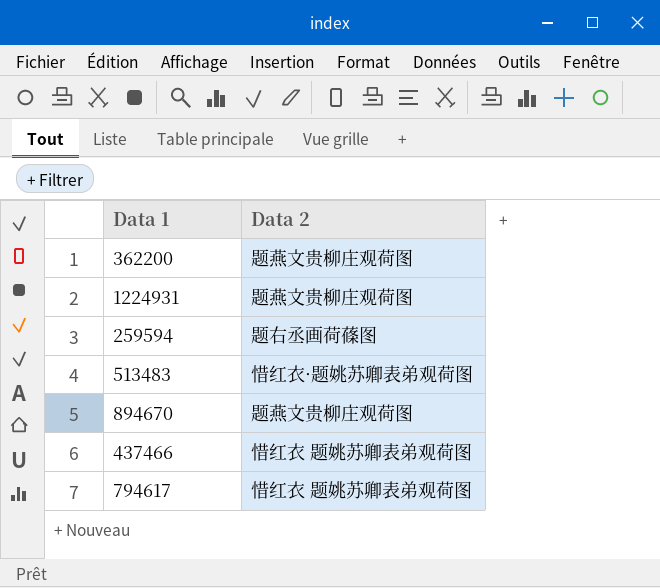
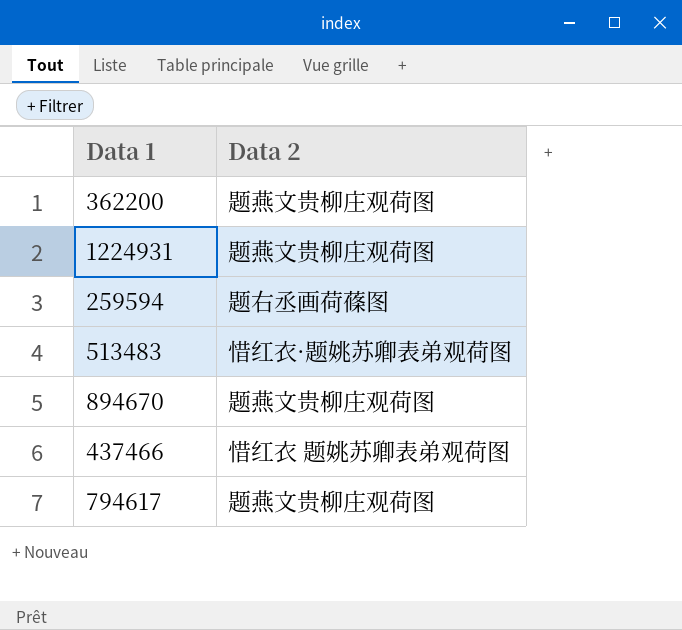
794617 | Data 2: 惜红衣 题姚苏卿表弟观荷图 -> 题燕文贵柳庄观荷图

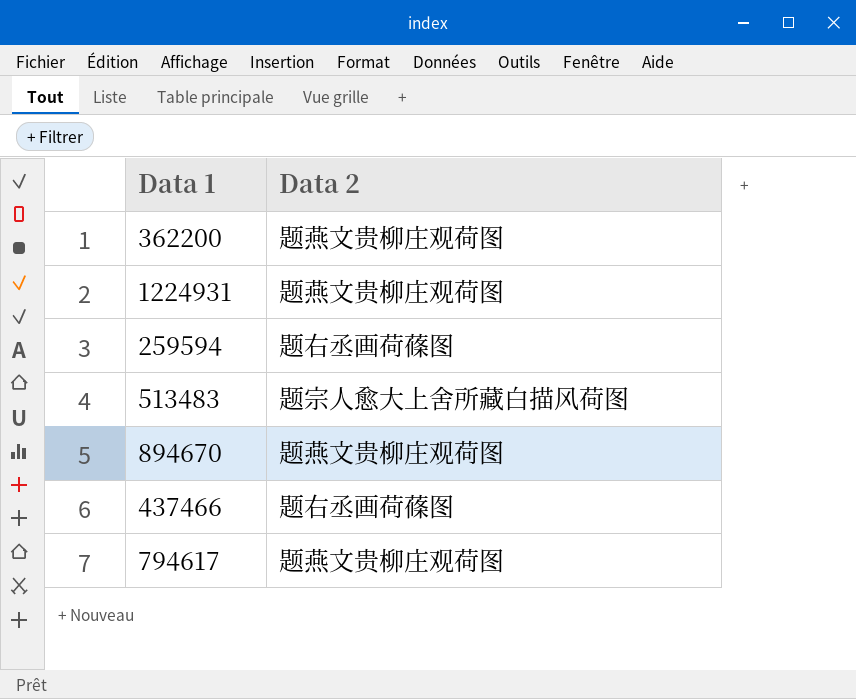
513483 | Data 2: 惜红衣·题姚苏卿表弟观荷图 -> 题宗人愈大上舍所藏白描风荷图
437466 | Data 2: 惜红衣 题姚苏卿表弟观荷图 -> 题右丞画荷蓧图

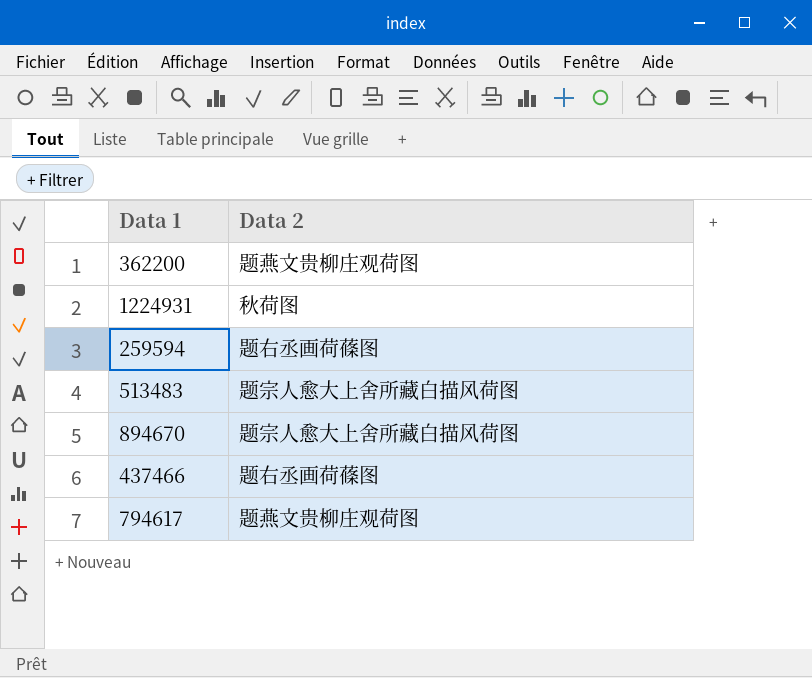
1224931 | Data 2: 题燕文贵柳庄观荷图 -> 秋荷图
894670 | Data 2: 题燕文贵柳庄观荷图 -> 题宗人愈大上舍所藏白描风荷图

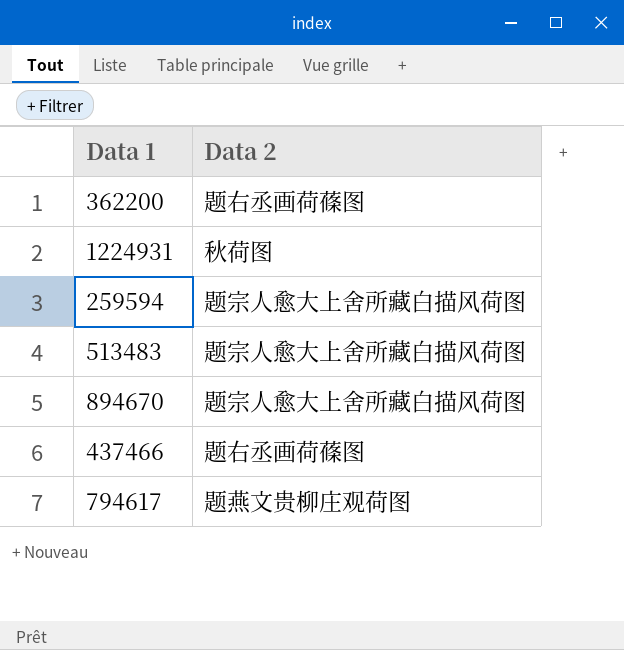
362200 | Data 2: 题燕文贵柳庄观荷图 -> 题右丞画荷蓧图
259594 | Data 2: 题右丞画荷蓧图 -> 题宗人愈大上舍所藏白描风荷图

